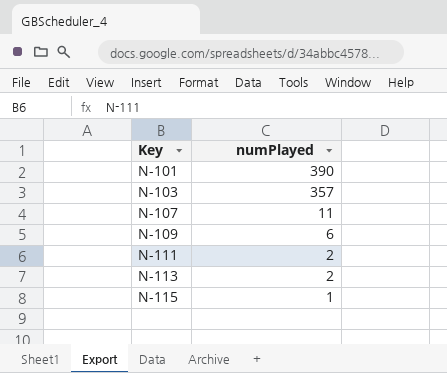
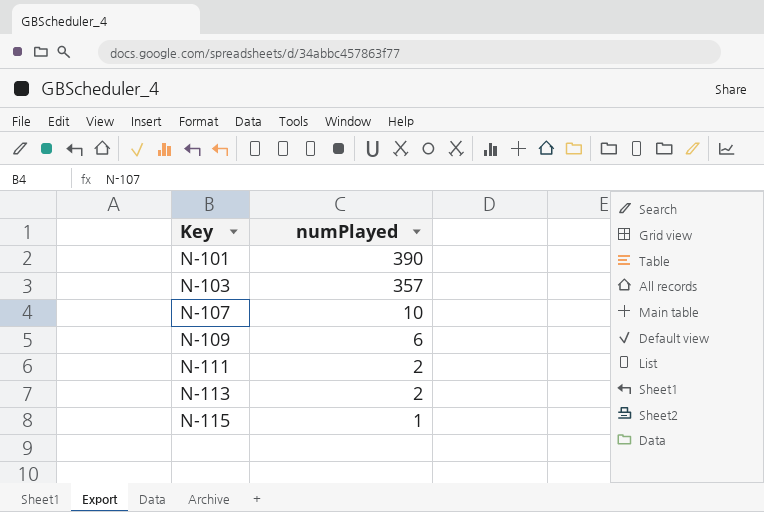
N-107 | numPlayed: 11 -> 10

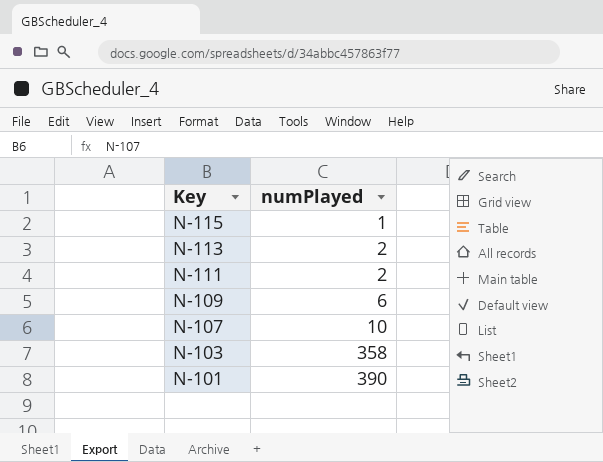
row order: Key ascending -> Key descending
N-103 | numPlayed: 357 -> 358

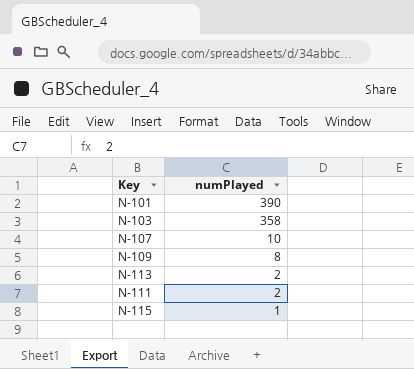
row order: Key descending -> numPlayed descending
N-109 | numPlayed: 6 -> 8

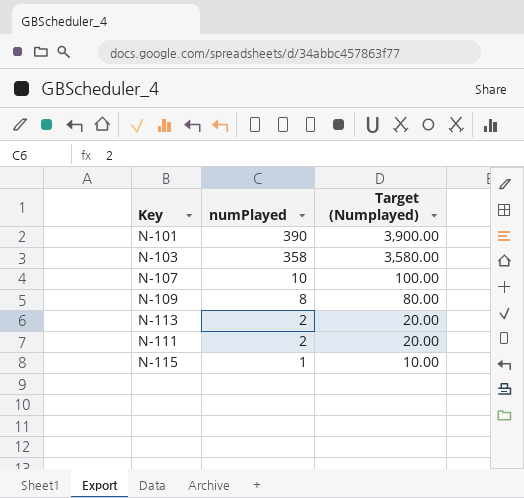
column Target (Numplayed) | formula: none -> [numPlayed] * 10

